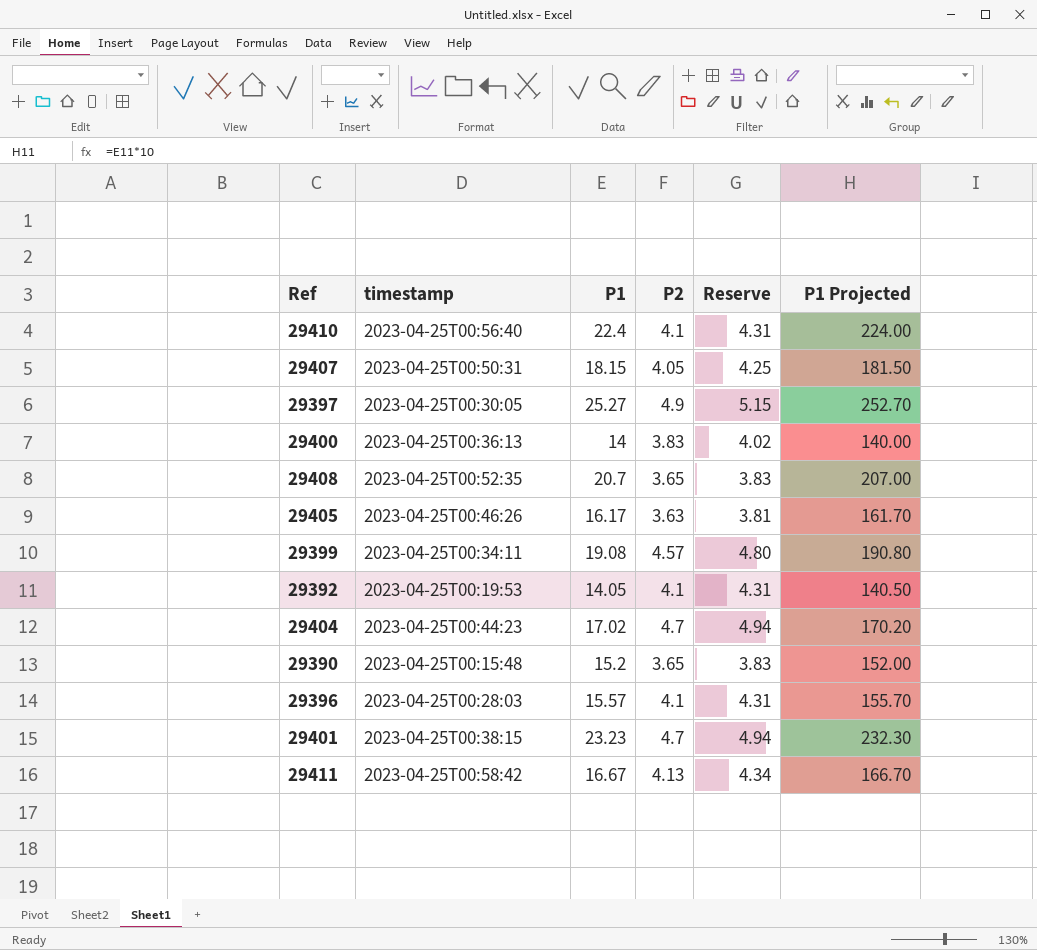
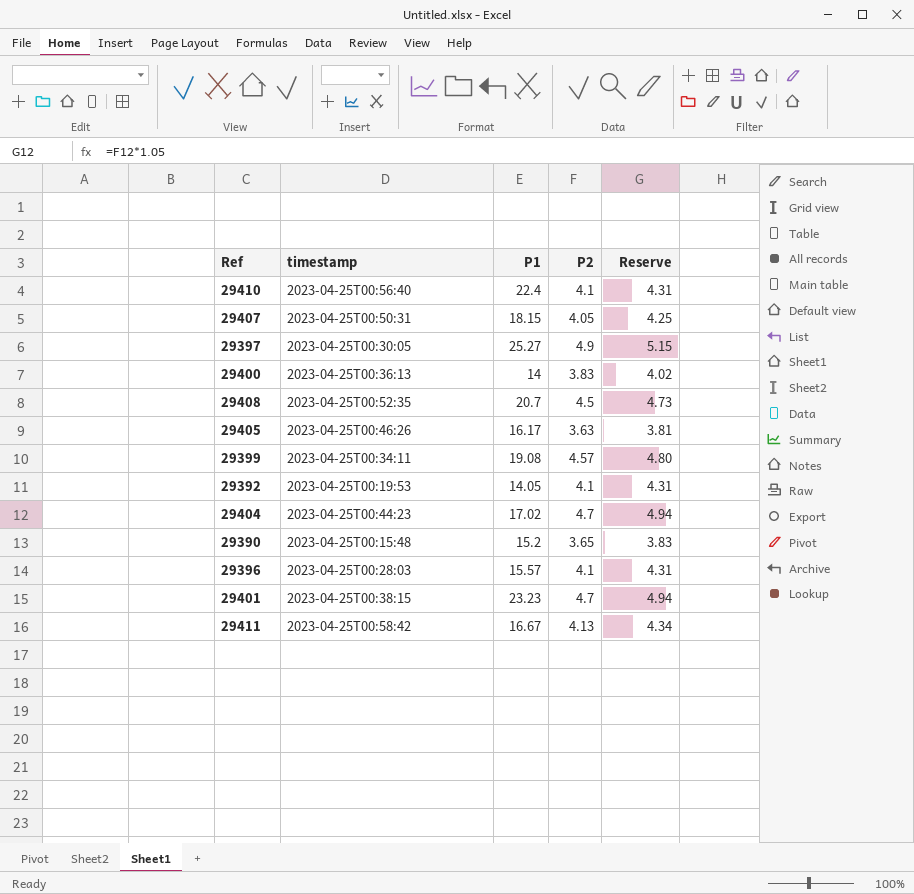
column P1 Projected | formula: [P1] * 10 -> none
29408 | P2: 3.65 -> 4.5
29408 | Reserve: 3.83 -> 4.73

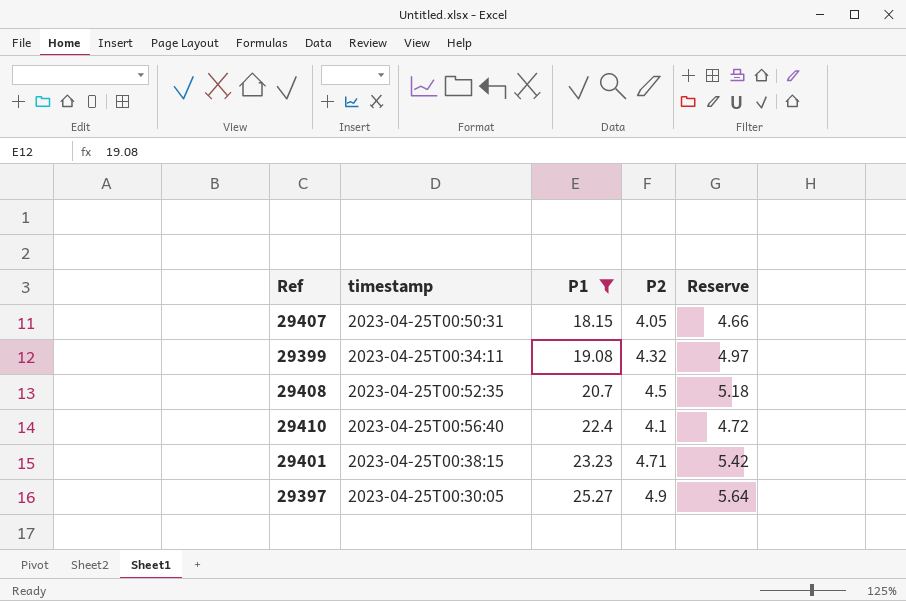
filter: none -> P1 >= 18.15
row order: none -> P1 ascending
column Reserve | formula: [P2] * 1.05 -> [P2] * 1.15
29399 | P2: 4.57 -> 4.32
29401 | P2: 4.7 -> 4.71

